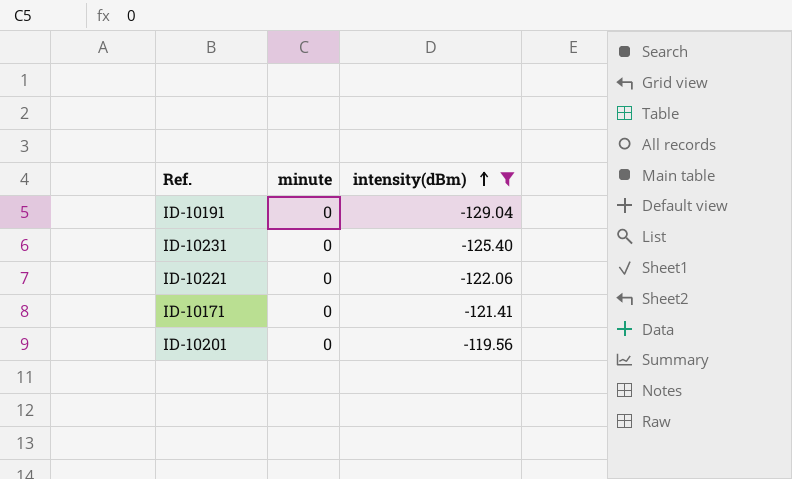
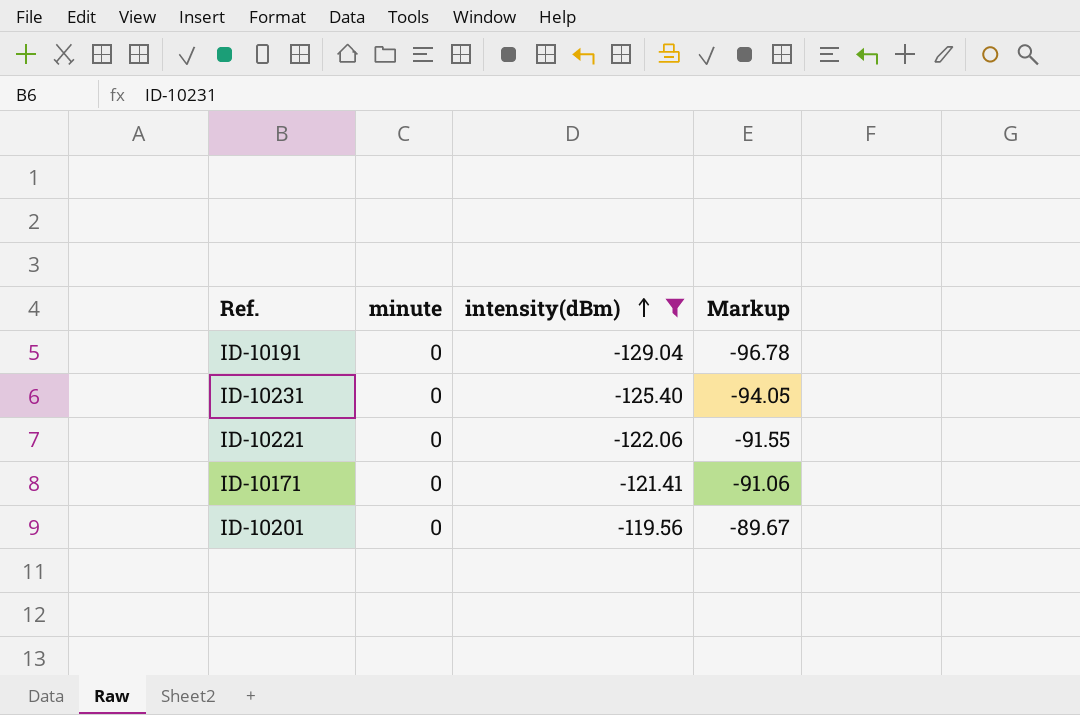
column Markup | formula: none -> [intensity(dBm)] * 0.75

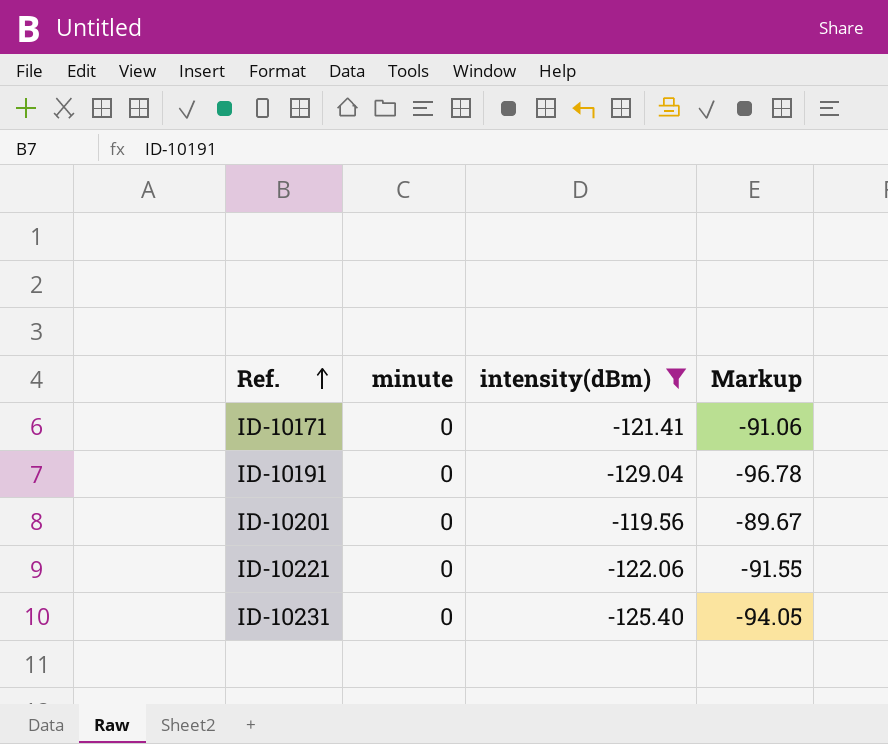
row order: intensity(dBm) ascending -> Ref. ascending

